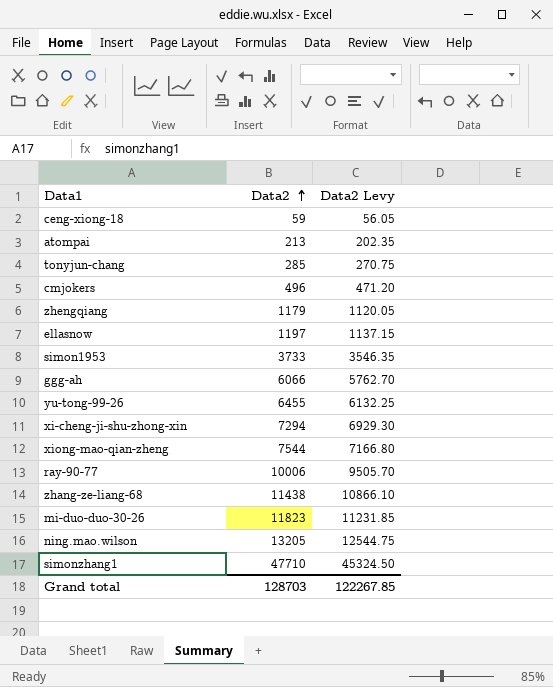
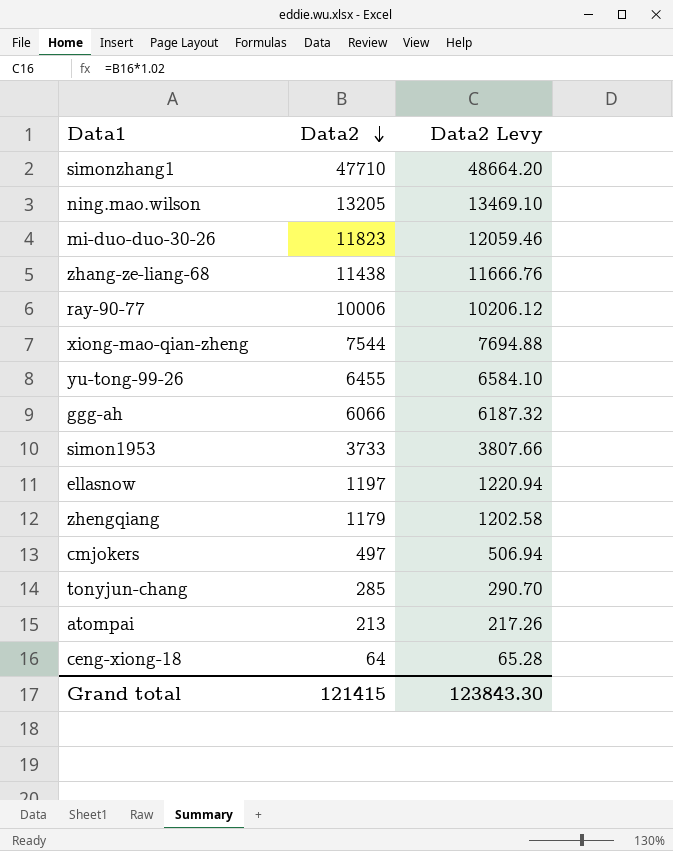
row order: Data2 ascending -> Data2 descending
column Data2 Levy | formula: [Data2] * 0.95 -> [Data2] * 1.02
row xi-cheng-ji-shu-zhong-xin: 7294 | 6929.30 -> none
cmjokers | Data2: 496 -> 497
ceng-xiong-18 | Data2: 59 -> 64
Grand total | Data2: 128703 -> 121415
Grand total | Data2 Levy: 122267.85 -> 123843.30

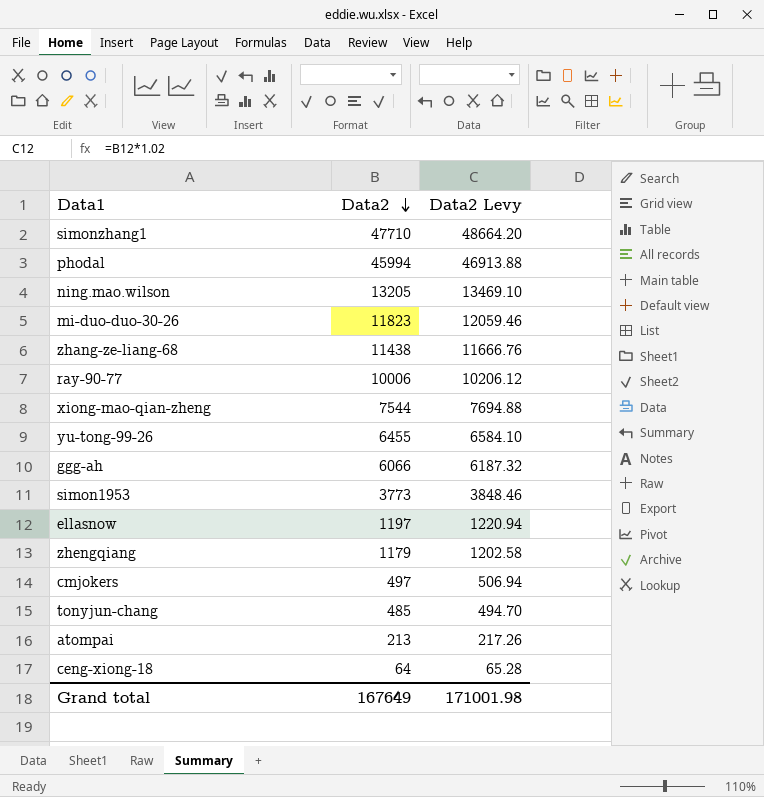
row phodal: none -> 45994 | 46913.88
simon1953 | Data2: 3733 -> 3773
simon1953 | Data2 Levy: 3807.66 -> 3848.46
tonyjun-chang | Data2: 285 -> 485
tonyjun-chang | Data2 Levy: 290.70 -> 494.70
Grand total | Data2: 121415 -> 167649
Grand total | Data2 Levy: 123843.30 -> 171001.98

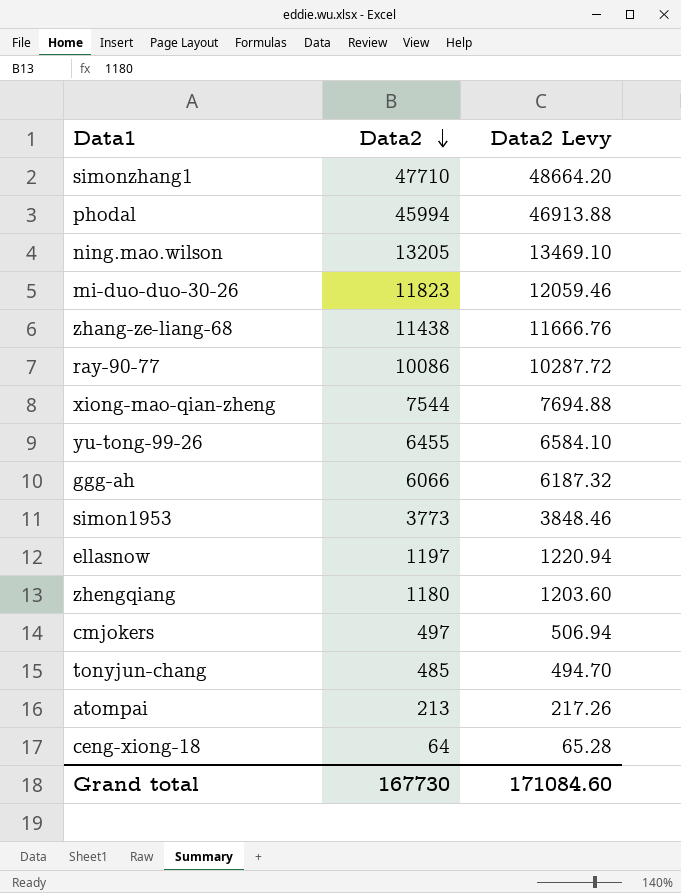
ray-90-77 | Data2: 10006 -> 10086
ray-90-77 | Data2 Levy: 10206.12 -> 10287.72
zhengqiang | Data2: 1179 -> 1180
zhengqiang | Data2 Levy: 1202.58 -> 1203.60
Grand total | Data2: 167649 -> 167730
Grand total | Data2 Levy: 171001.98 -> 171084.60

